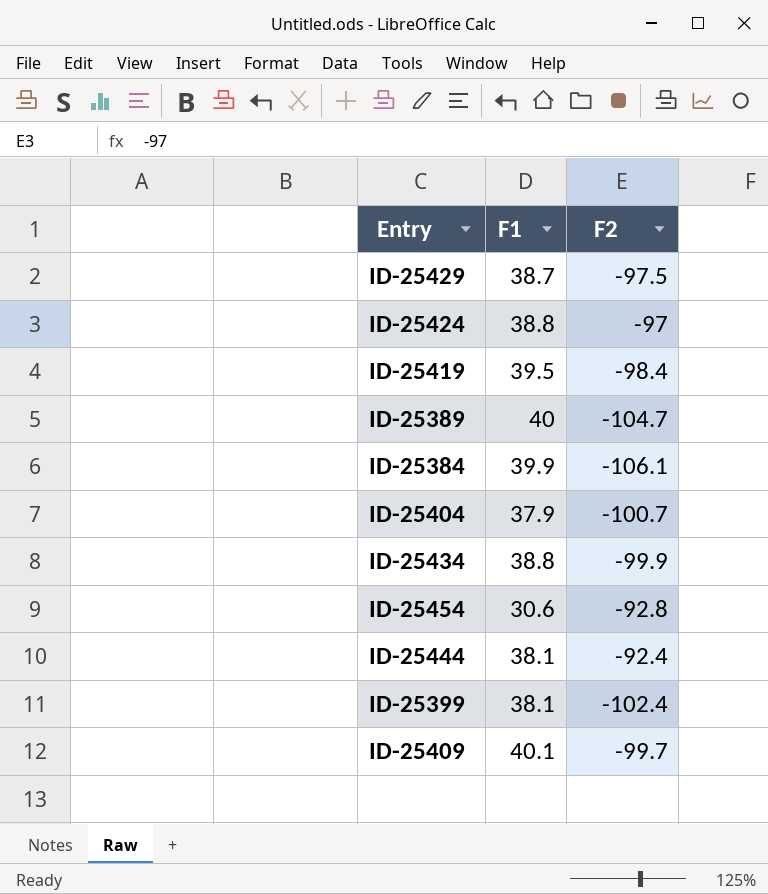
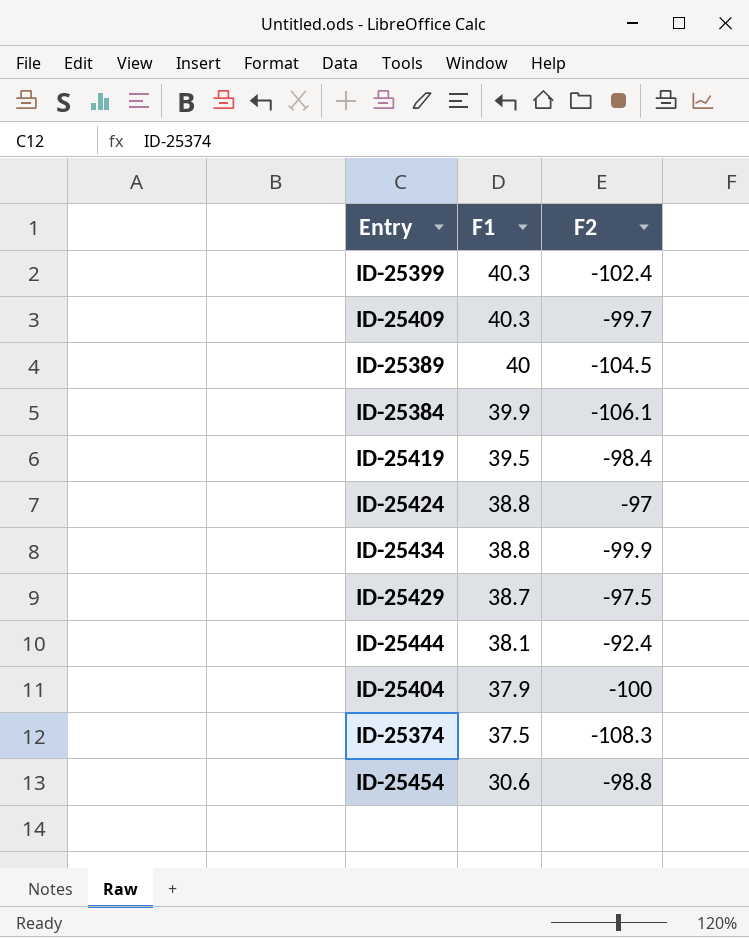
row order: none -> F1 descending
ID-25399 | F1: 38.1 -> 40.3
ID-25409 | F1: 40.1 -> 40.3
ID-25389 | F2: -104.7 -> -104.5
ID-25404 | F2: -100.7 -> -100
row ID-25374: none -> 37.5 | -108.3
ID-25454 | F2: -92.8 -> -98.8

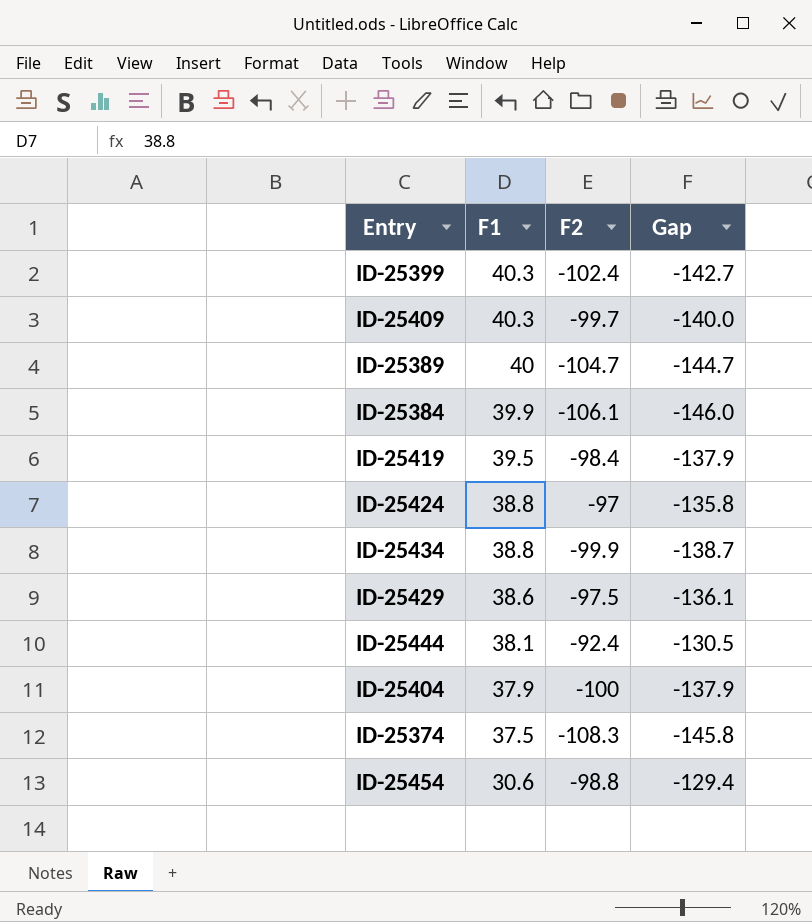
column Gap | formula: none -> [F2] - [F1]
ID-25389 | F2: -104.5 -> -104.7
ID-25429 | F1: 38.7 -> 38.6

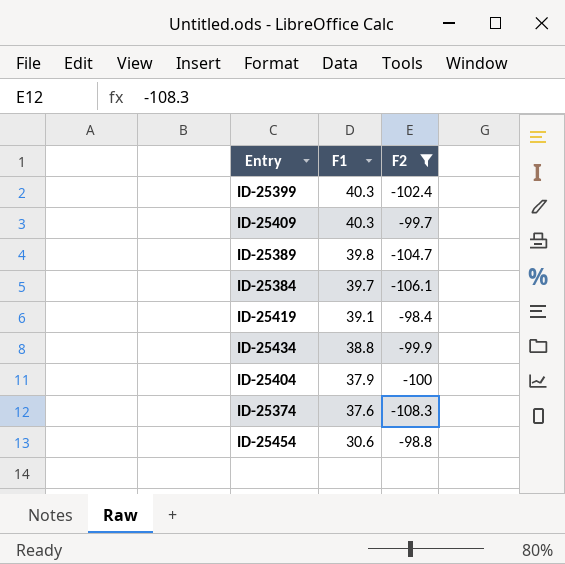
filter: none -> F2 <= -98.4
column Gap | formula: [F2] - [F1] -> none
ID-25389 | F1: 40 -> 39.8
ID-25384 | F1: 39.9 -> 39.7
ID-25419 | F1: 39.5 -> 39.1
ID-25374 | F1: 37.5 -> 37.6

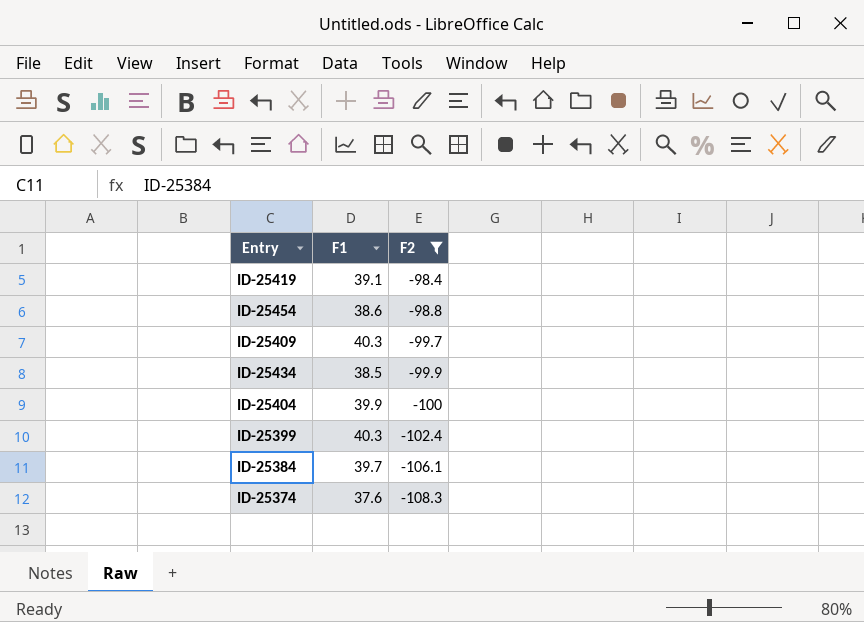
row order: F1 descending -> F2 descending
row ID-25389: 39.8 | -104.7 -> none
ID-25454 | F1: 30.6 -> 38.6
ID-25434 | F1: 38.8 -> 38.5
ID-25404 | F1: 37.9 -> 39.9

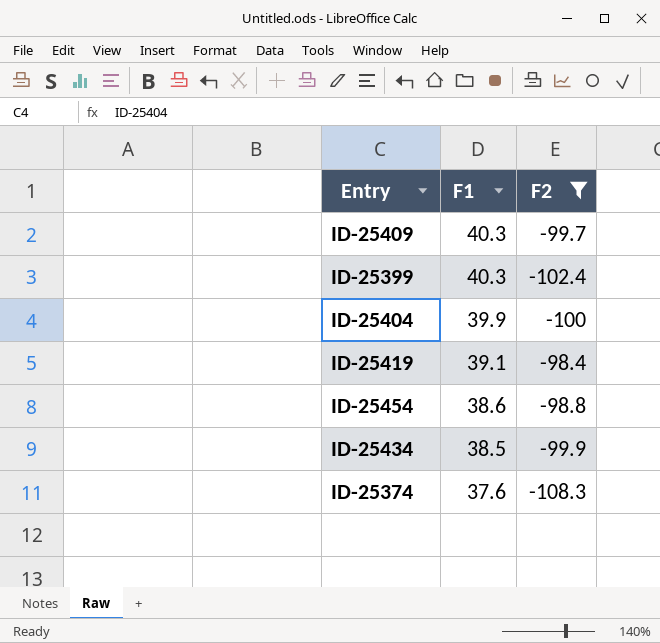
row order: F2 descending -> F1 descending
row ID-25384: 39.7 | -106.1 -> none

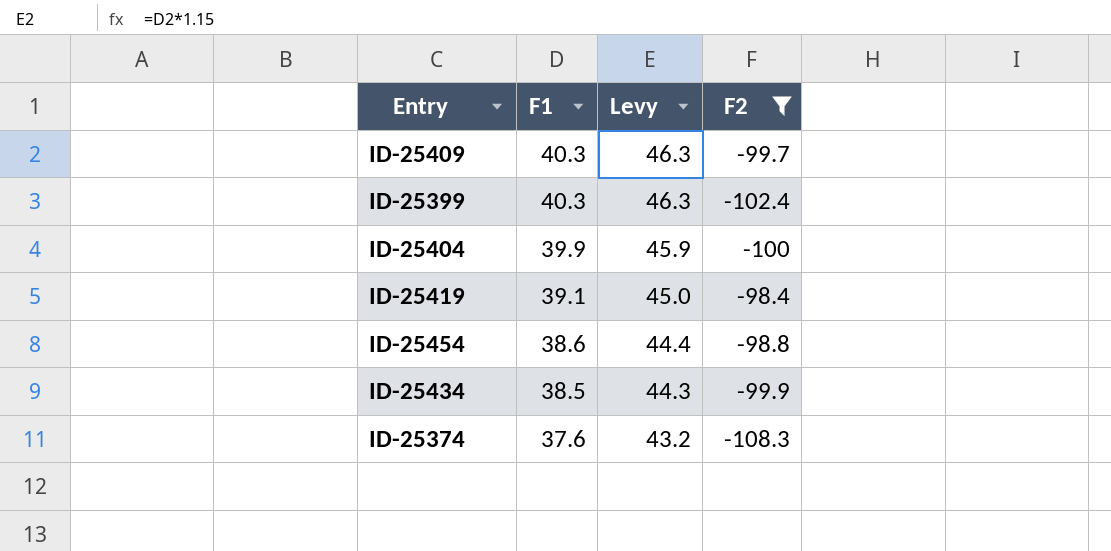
column Levy | formula: none -> [F1] * 1.15

